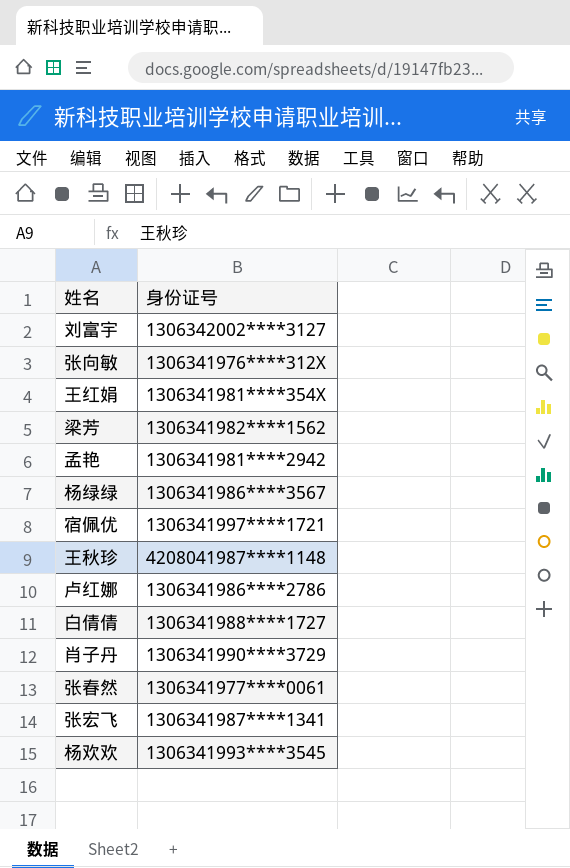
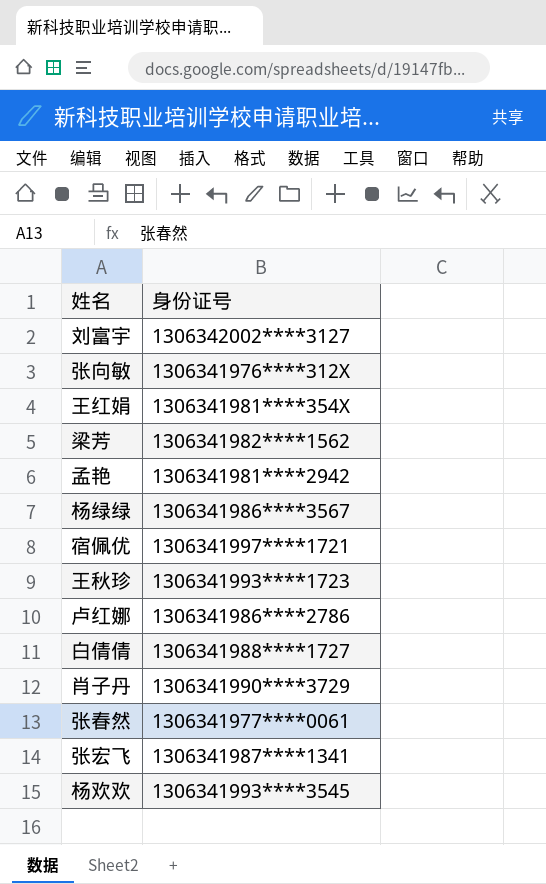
王秋珍 | 身份证号: 4208041987****1148 -> 1306341993****1723

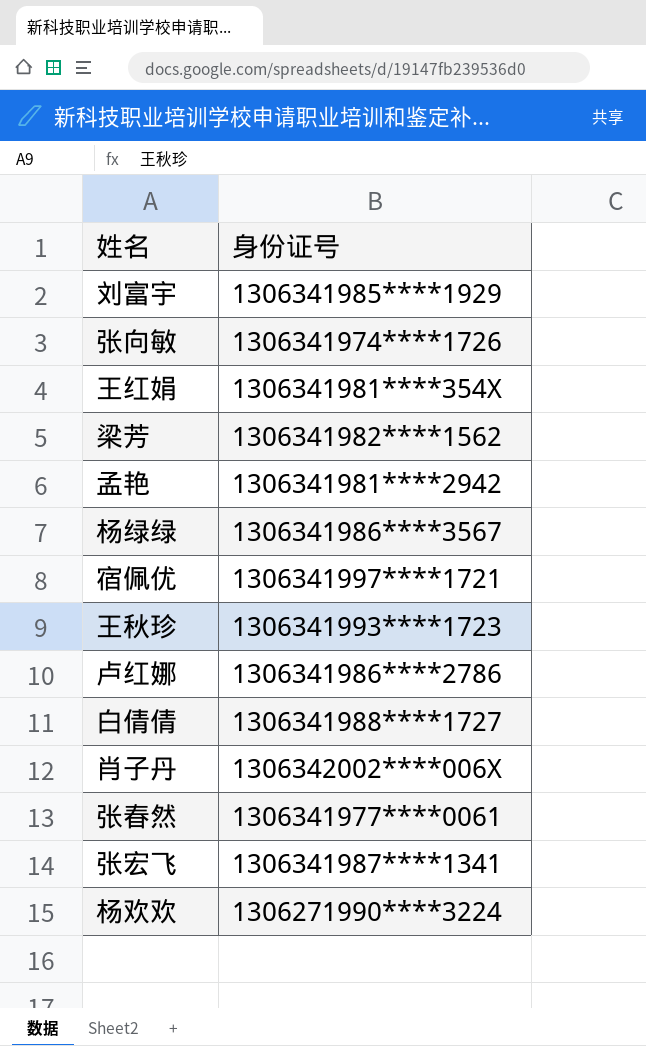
刘富宇 | 身份证号: 1306342002****3127 -> 1306341985****1929
张向敏 | 身份证号: 1306341976****312X -> 1306341974****1726
肖子丹 | 身份证号: 1306341990****3729 -> 1306342002****006X
杨欢欢 | 身份证号: 1306341993****3545 -> 1306271990****3224

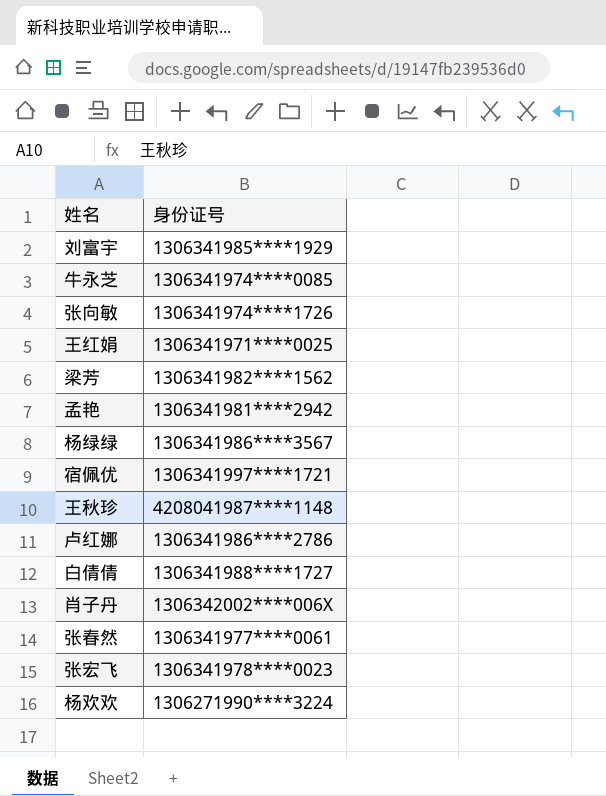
row 牛永芝: none -> 1306341974****0085
王红娟 | 身份证号: 1306341981****354X -> 1306341971****0025
王秋珍 | 身份证号: 1306341993****1723 -> 4208041987****1148
张宏飞 | 身份证号: 1306341987****1341 -> 1306341978****0023

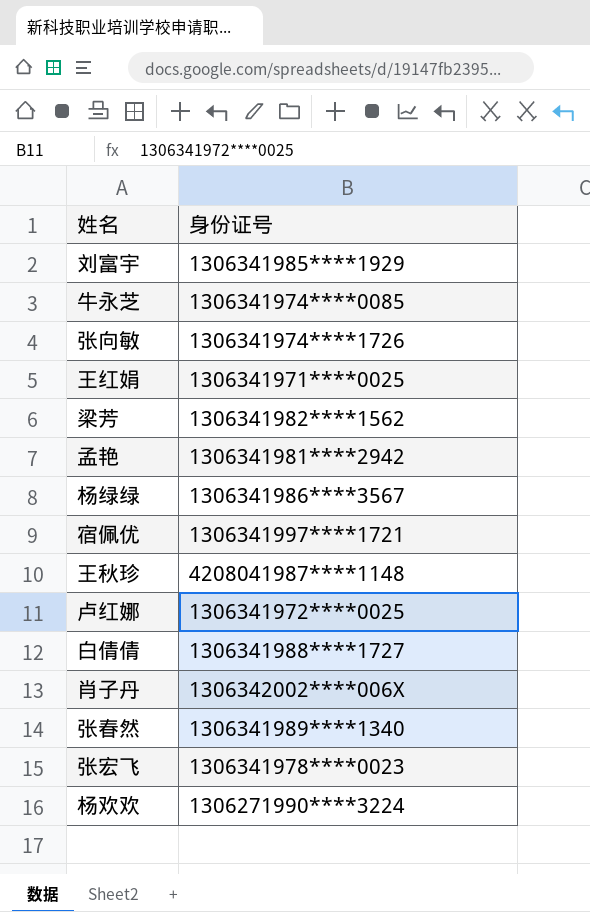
卢红娜 | 身份证号: 1306341986****2786 -> 1306341972****0025
张春然 | 身份证号: 1306341977****0061 -> 1306341989****1340

